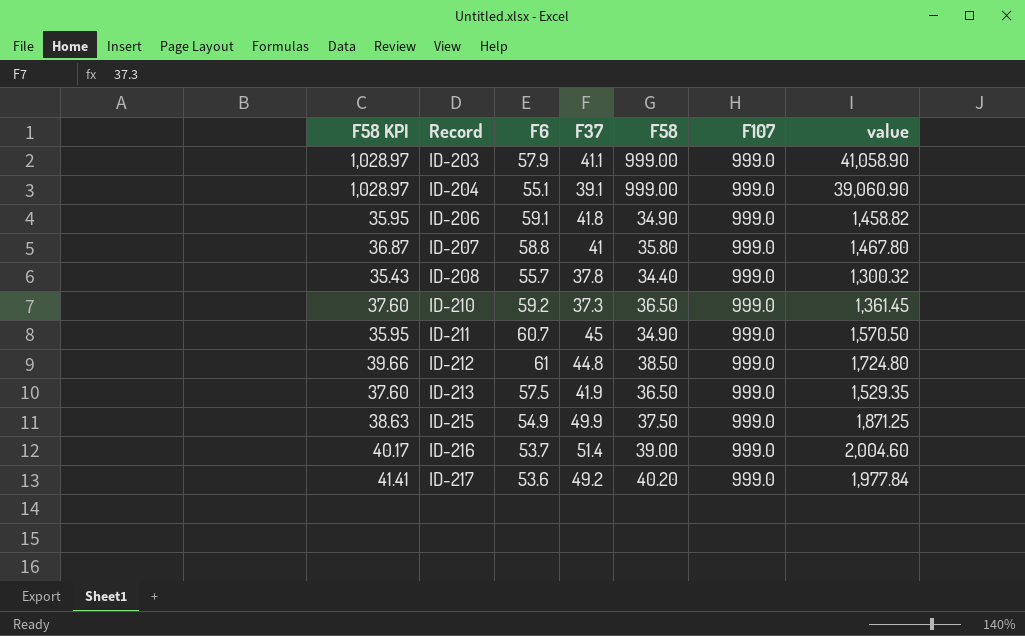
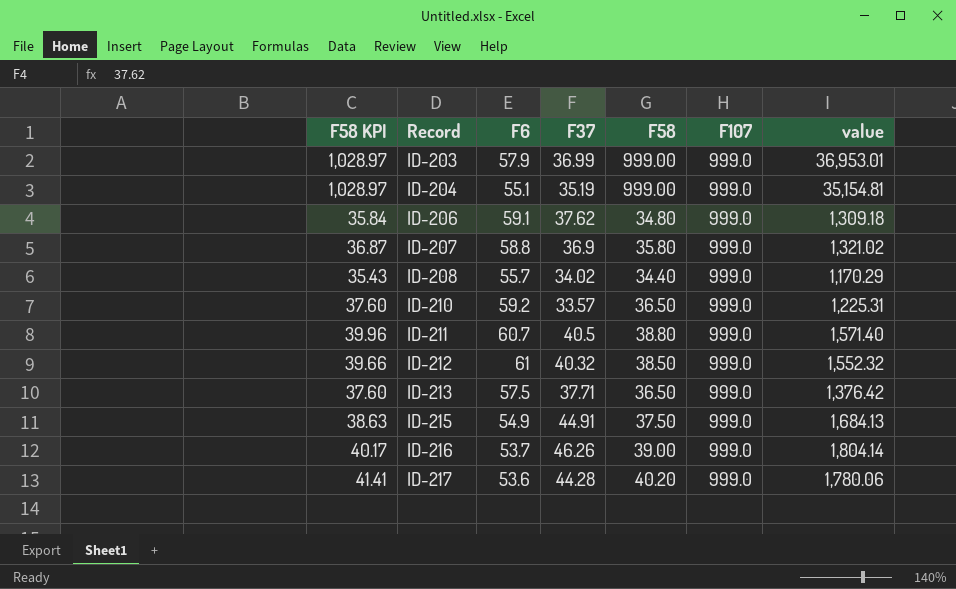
ID-203 | F37: 41.1 -> 36.99
ID-203 | value: 41,058.90 -> 36,953.01
ID-204 | F37: 39.1 -> 35.19
ID-204 | value: 39,060.90 -> 35,154.81
ID-206 | F58 KPI: 35.95 -> 35.84
ID-206 | F37: 41.8 -> 37.62
ID-206 | F58: 34.90 -> 34.80
ID-206 | value: 1,458.82 -> 1,309.18
ID-207 | F37: 41 -> 36.9
ID-207 | value: 1,467.80 -> 1,321.02
ID-208 | F37: 37.8 -> 34.02
ID-208 | value: 1,300.32 -> 1,170.29
ID-210 | F37: 37.3 -> 33.57
ID-210 | value: 1,361.45 -> 1,225.31
ID-211 | F58 KPI: 35.95 -> 39.96
ID-211 | F37: 45 -> 40.5
ID-211 | F58: 34.90 -> 38.80
ID-211 | value: 1,570.50 -> 1,571.40
ID-212 | F37: 44.8 -> 40.32
ID-212 | value: 1,724.80 -> 1,552.32
ID-213 | F37: 41.9 -> 37.71
ID-213 | value: 1,529.35 -> 1,376.42
ID-215 | F37: 49.9 -> 44.91
ID-215 | value: 1,871.25 -> 1,684.13
ID-216 | F37: 51.4 -> 46.26
ID-216 | value: 2,004.60 -> 1,804.14
ID-217 | F37: 49.2 -> 44.28
ID-217 | value: 1,977.84 -> 1,780.06

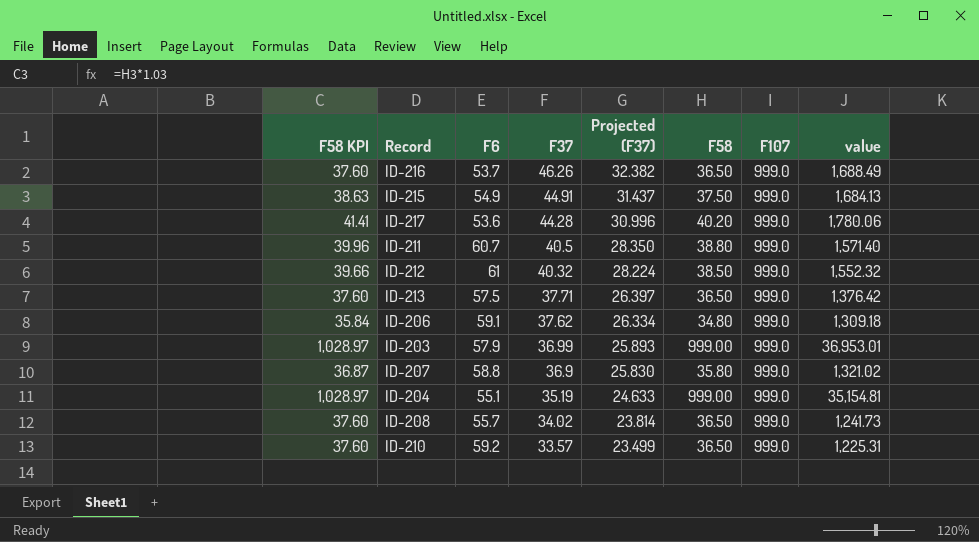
row order: Record ascending -> F37 descending
column Projected (F37) | formula: none -> [F37] * 0.7
ID-216 | F58 KPI: 40.17 -> 37.60
ID-216 | F58: 39.00 -> 36.50
ID-216 | value: 1,804.14 -> 1,688.49
ID-208 | F58 KPI: 35.43 -> 37.60
ID-208 | F58: 34.40 -> 36.50
ID-208 | value: 1,170.29 -> 1,241.73

